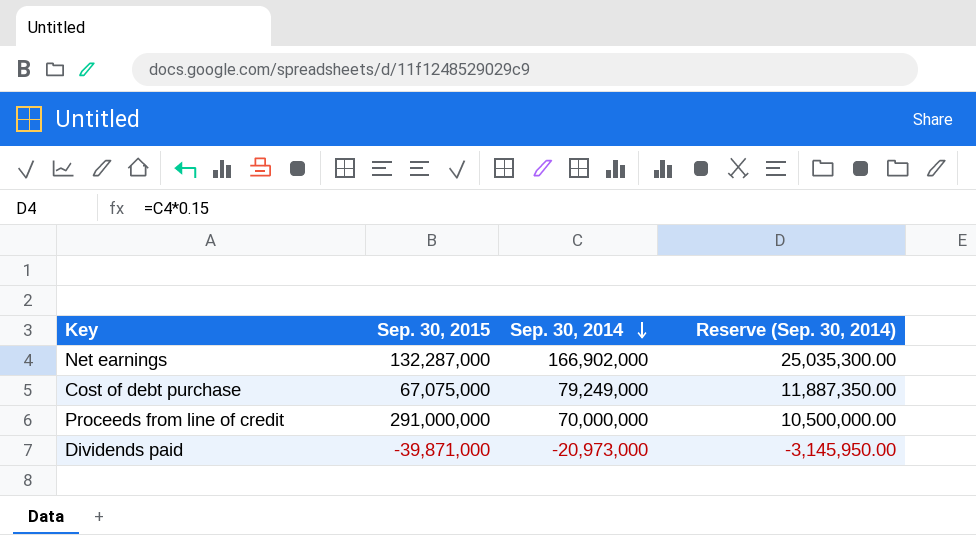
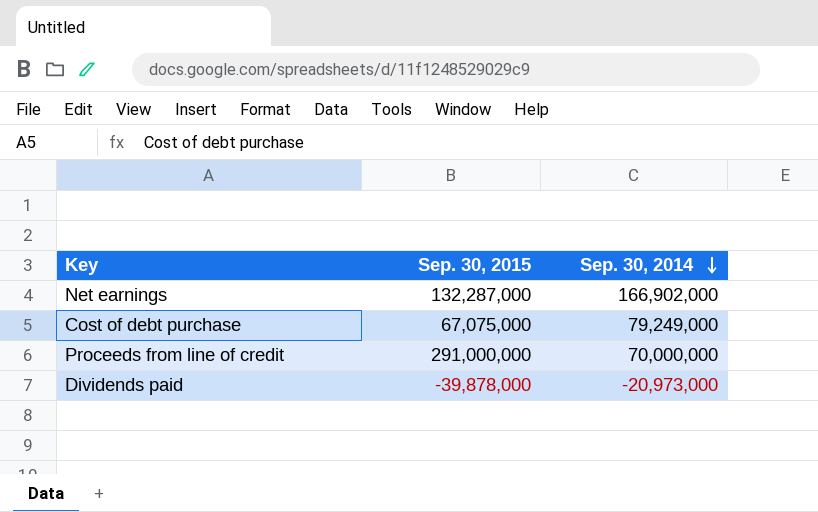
column Reserve (Sep. 30, 2014) | formula: [Sep. 30, 2014] * 0.15 -> none
Dividends paid | Sep. 30, 2015: -39,871,000 -> -39,878,000

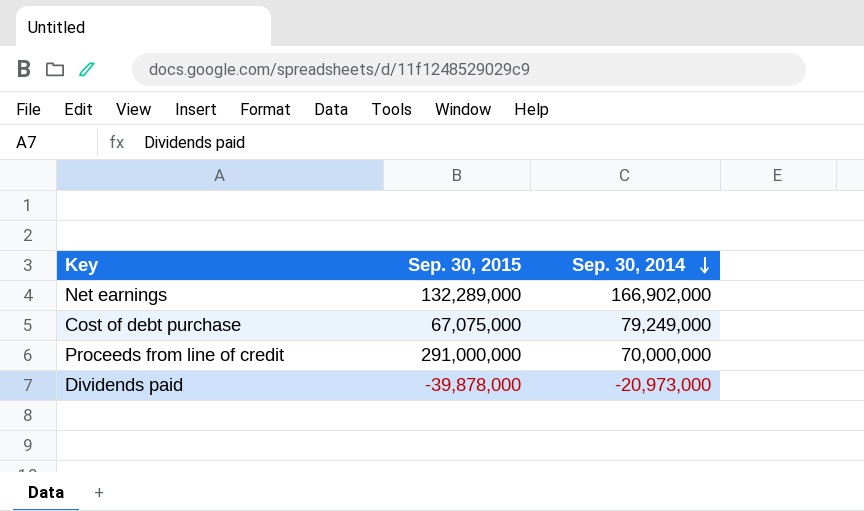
Net earnings | Sep. 30, 2015: 132,287,000 -> 132,289,000

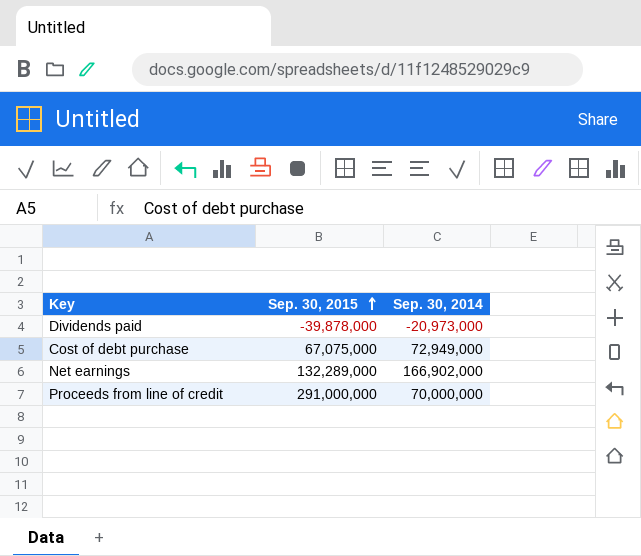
row order: Sep. 30, 2014 descending -> Sep. 30, 2015 ascending
Cost of debt purchase | Sep. 30, 2014: 79,249,000 -> 72,949,000

